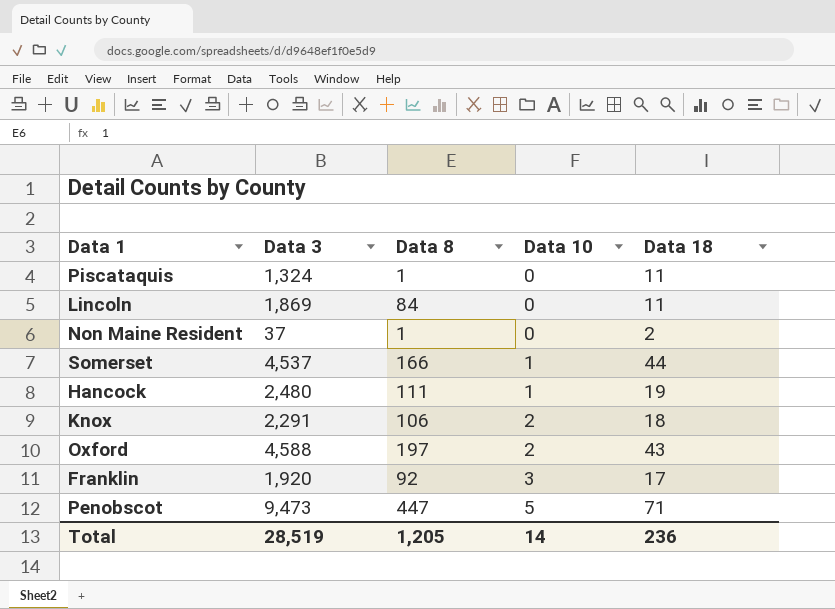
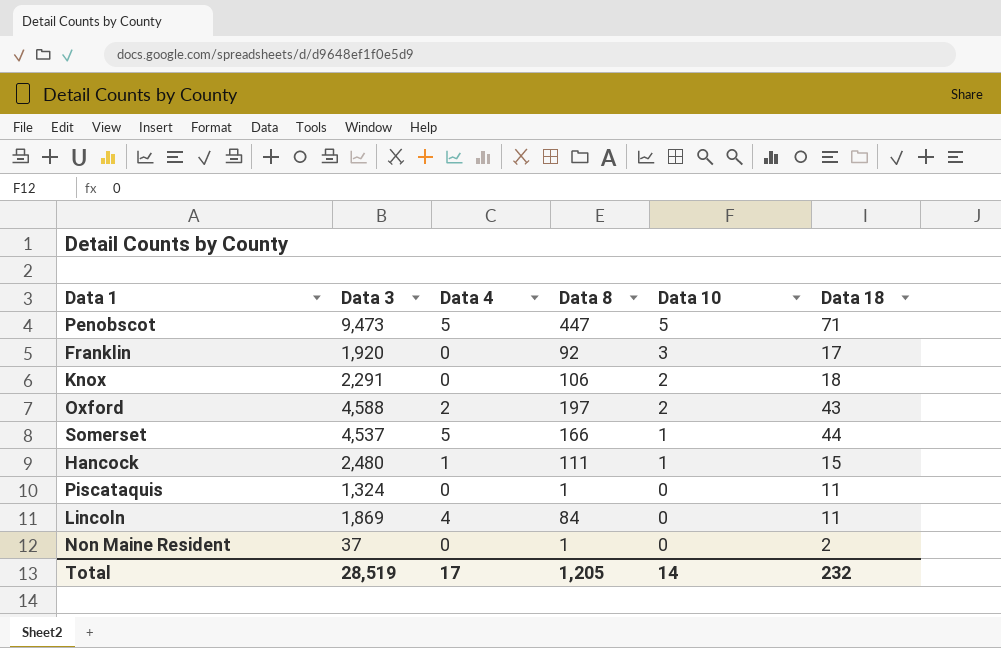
row order: Data 10 ascending -> Data 10 descending
column Data 4 | position: none -> 3
Hancock | Data 18: 19 -> 15
Total | Data 18: 236 -> 232

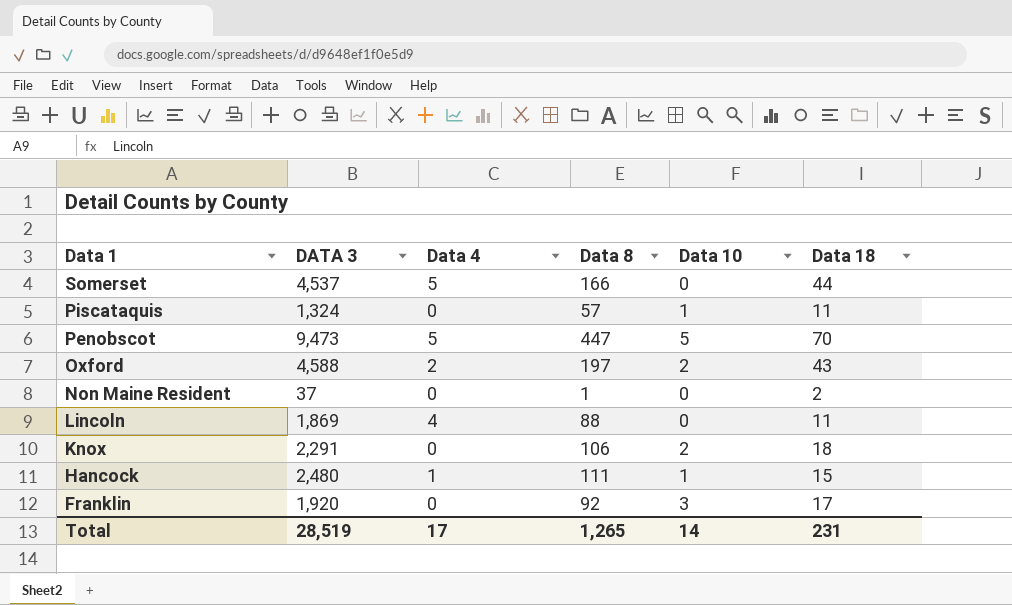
row order: Data 10 descending -> Data 1 descending
column name: Data 3 -> DATA 3
Somerset | Data 10: 1 -> 0
Piscataquis | Data 8: 1 -> 57
Piscataquis | Data 10: 0 -> 1
Penobscot | Data 18: 71 -> 70
Lincoln | Data 8: 84 -> 88
Total | Data 8: 1,205 -> 1,265
Total | Data 18: 232 -> 231

